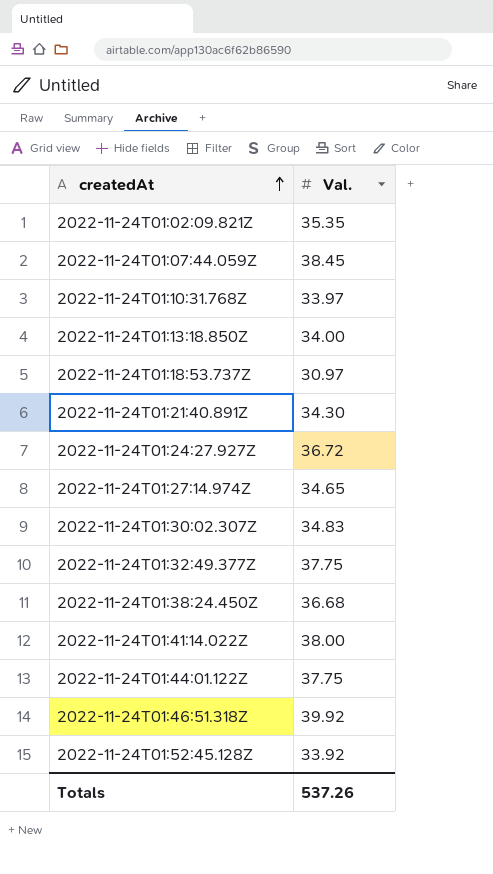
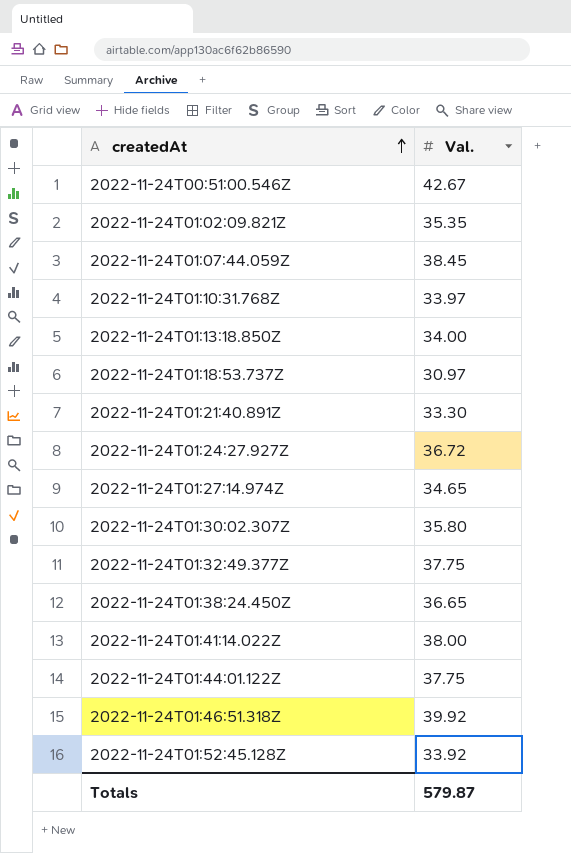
row 2022-11-24T00:51:00.546Z: none -> 42.67
2022-11-24T01:21:40.891Z | Val.: 34.30 -> 33.30
2022-11-24T01:30:02.307Z | Val.: 34.83 -> 35.80
2022-11-24T01:38:24.450Z | Val.: 36.68 -> 36.65
Totals | Val.: 537.26 -> 579.87

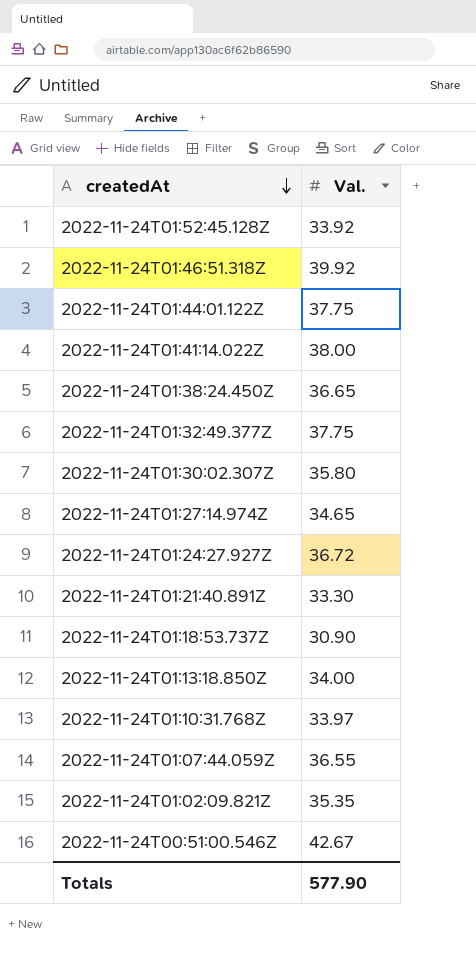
row order: createdAt ascending -> createdAt descending
2022-11-24T01:18:53.737Z | Val.: 30.97 -> 30.90
2022-11-24T01:07:44.059Z | Val.: 38.45 -> 36.55
Totals | Val.: 579.87 -> 577.90

